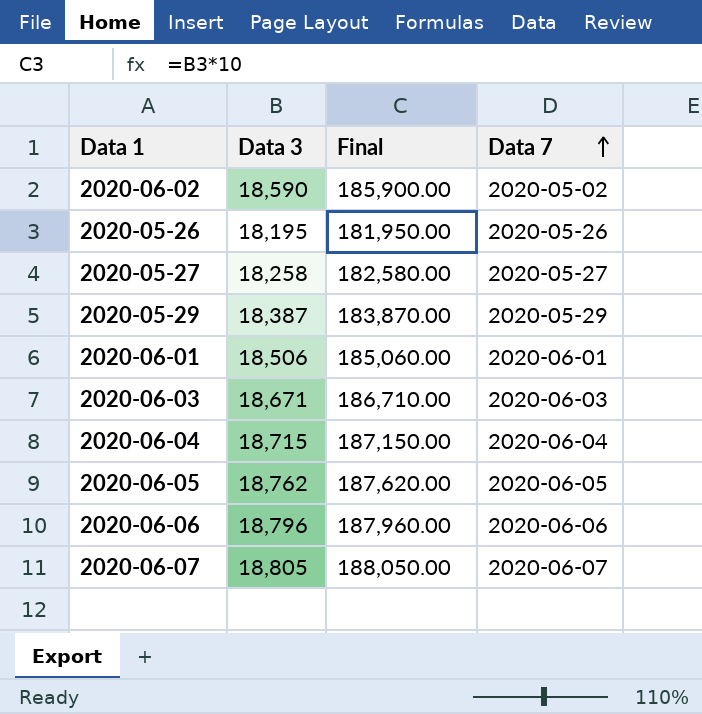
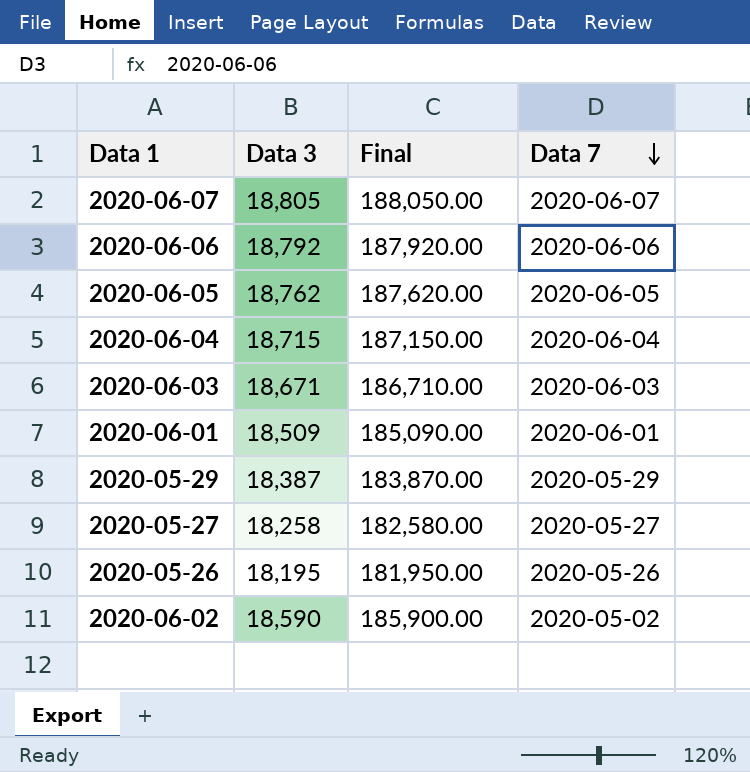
row order: Data 7 ascending -> Data 7 descending
2020-06-06 | Data 3: 18,796 -> 18,792
2020-06-06 | Final: 187,960.00 -> 187,920.00
2020-06-01 | Data 3: 18,506 -> 18,509
2020-06-01 | Final: 185,060.00 -> 185,090.00

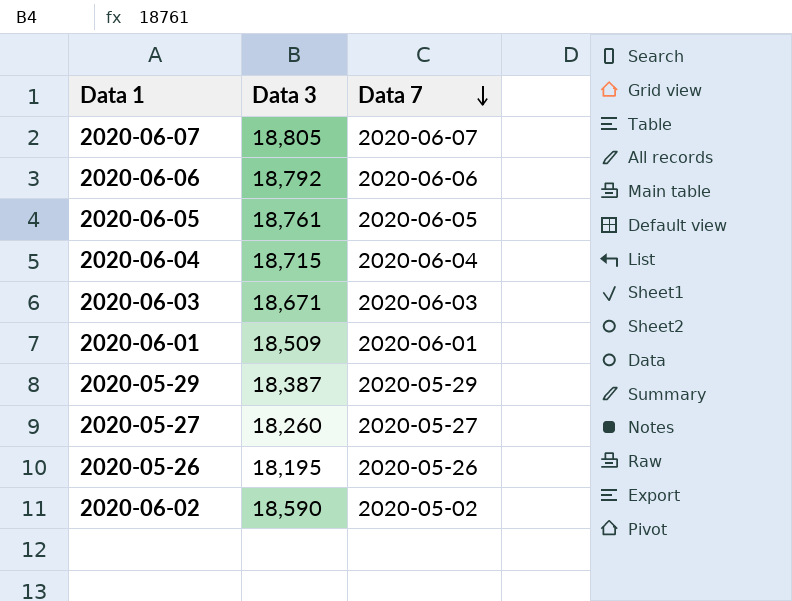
column Final | formula: [Data 3] * 10 -> none
2020-06-05 | Data 3: 18,762 -> 18,761
2020-05-27 | Data 3: 18,258 -> 18,260

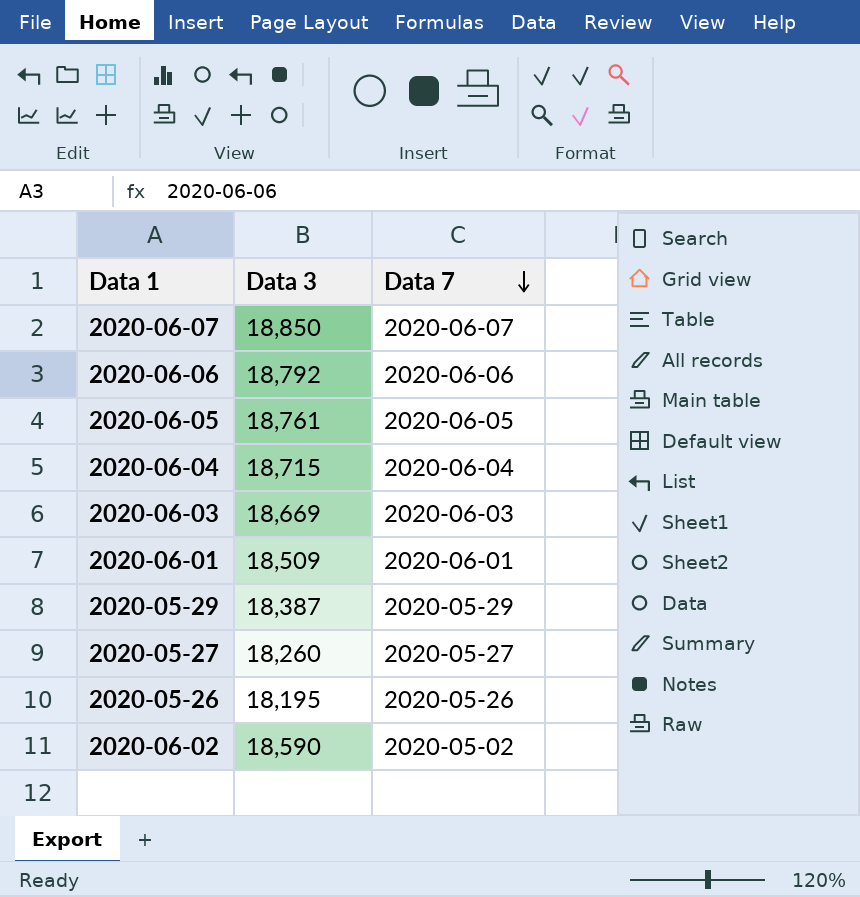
2020-06-07 | Data 3: 18,805 -> 18,850
2020-06-03 | Data 3: 18,671 -> 18,669

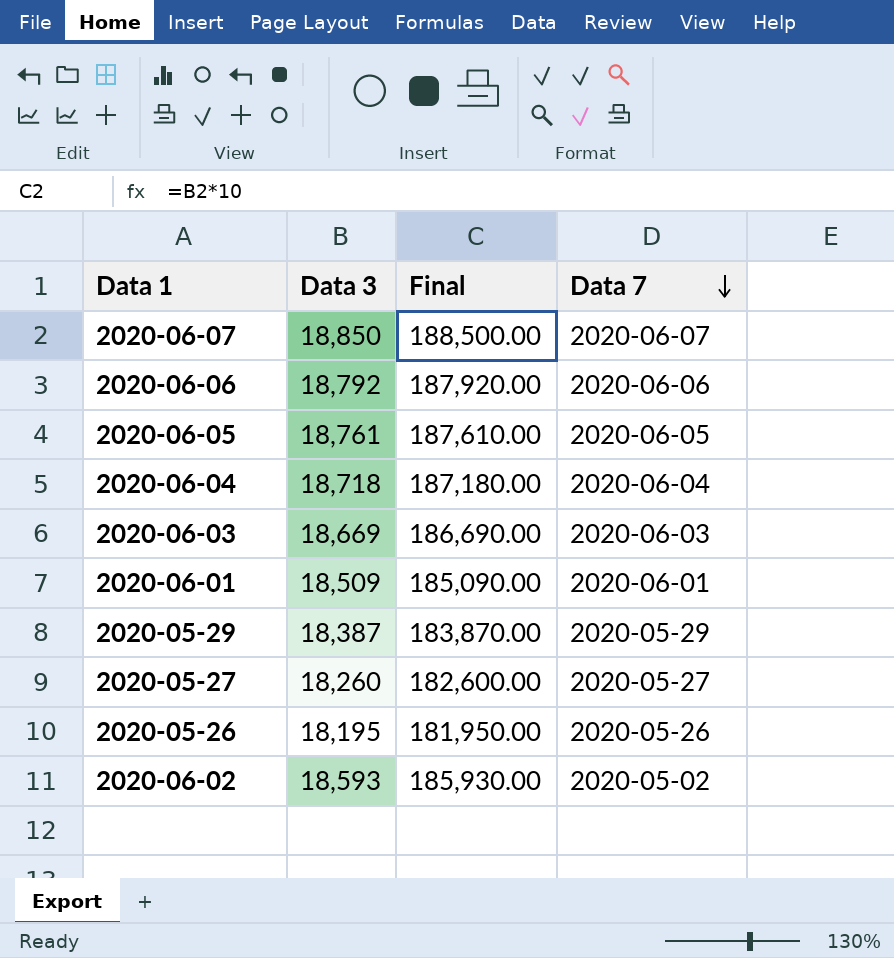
column Final | formula: none -> [Data 3] * 10
2020-06-04 | Data 3: 18,715 -> 18,718
2020-06-02 | Data 3: 18,590 -> 18,593

